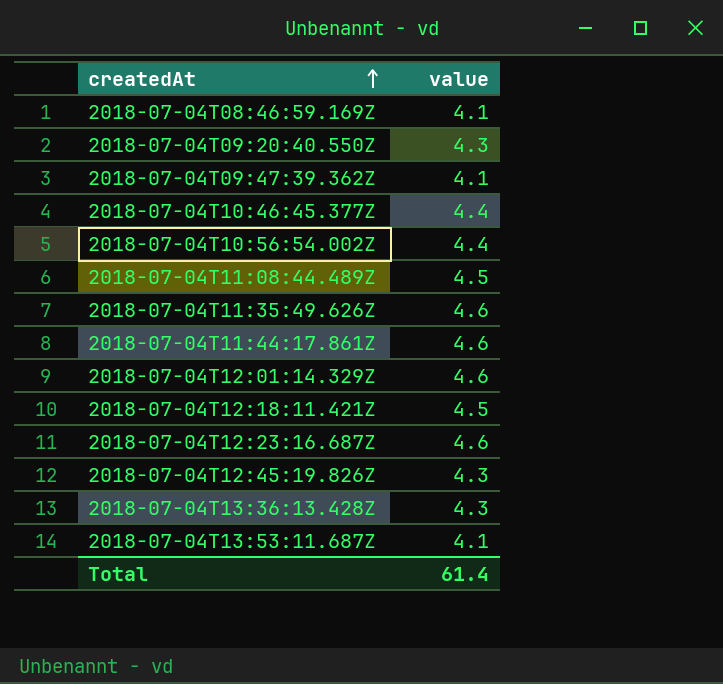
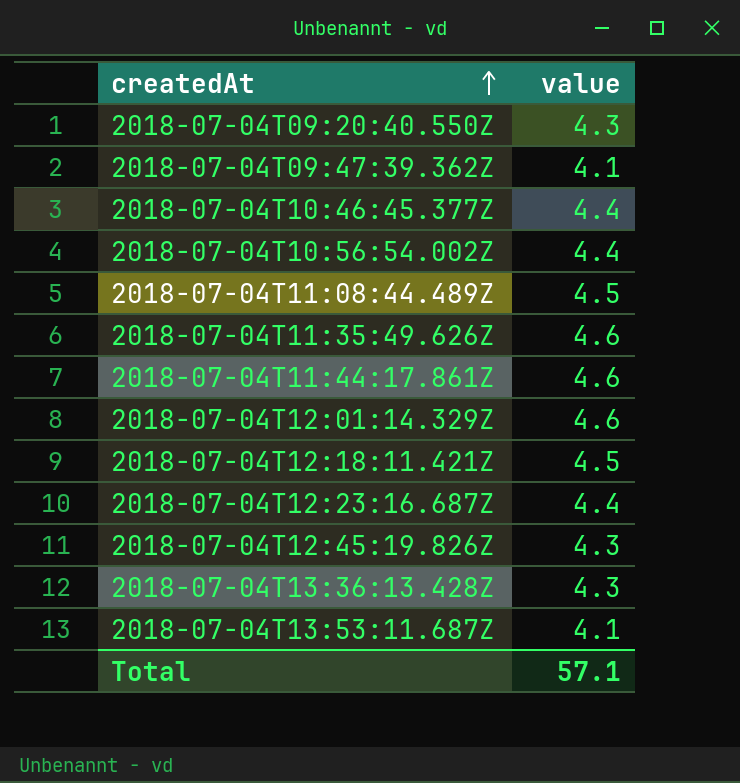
row 2018-07-04T08:46:59.169Z: 4.1 -> none
2018-07-04T12:23:16.687Z | value: 4.6 -> 4.4
Total | value: 61.4 -> 57.1

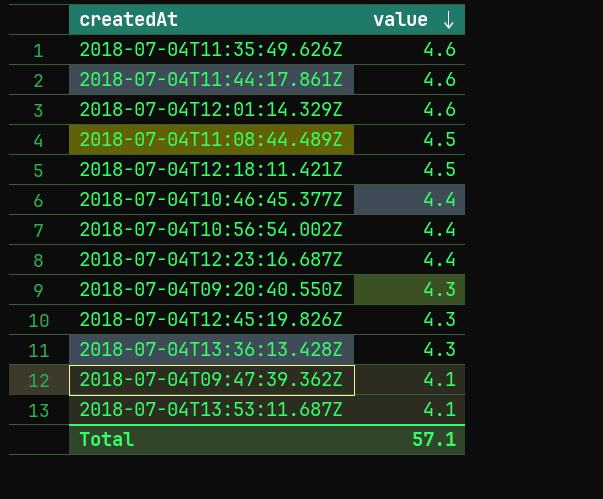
row order: createdAt ascending -> value descending

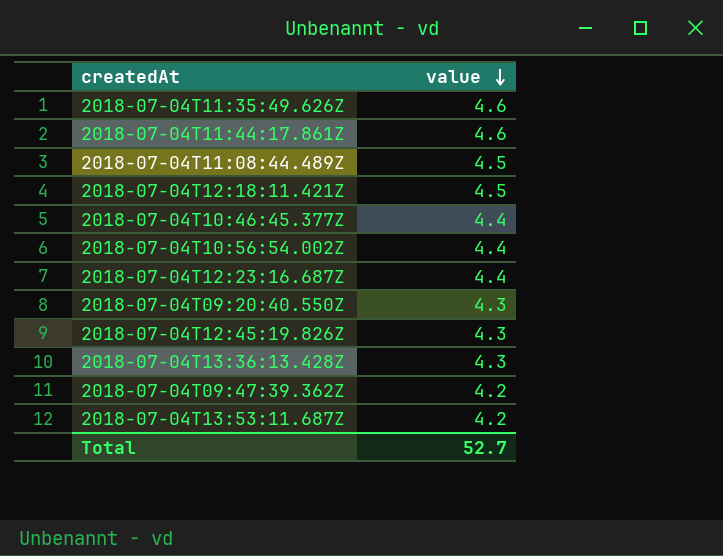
row 2018-07-04T12:01:14.329Z: 4.6 -> none
2018-07-04T09:47:39.362Z | value: 4.1 -> 4.2
2018-07-04T13:53:11.687Z | value: 4.1 -> 4.2
Total | value: 57.1 -> 52.7

